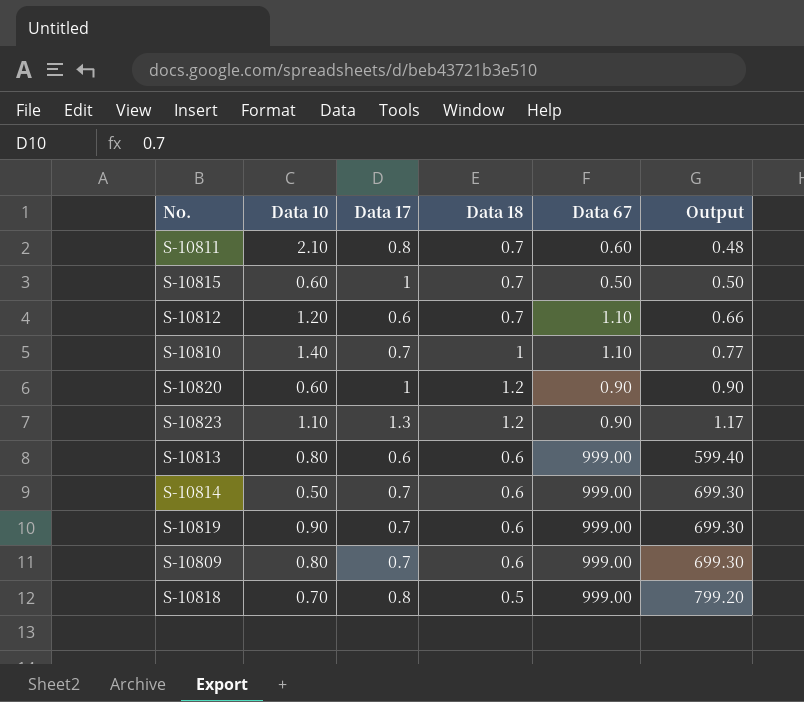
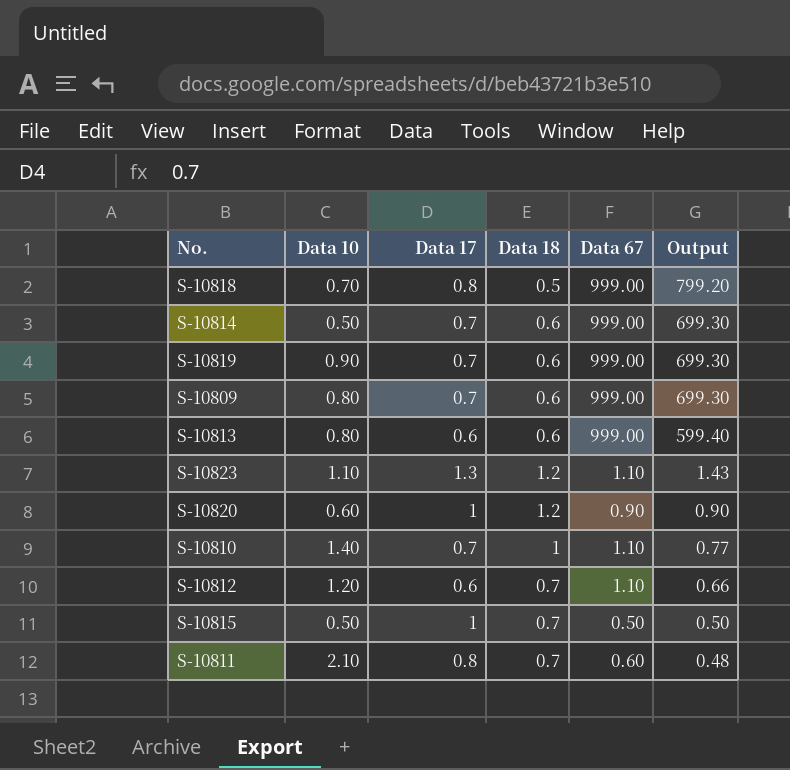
row order: Output ascending -> Output descending
S-10823 | Data 67: 0.90 -> 1.10
S-10823 | Output: 1.17 -> 1.43
S-10815 | Data 10: 0.60 -> 0.50

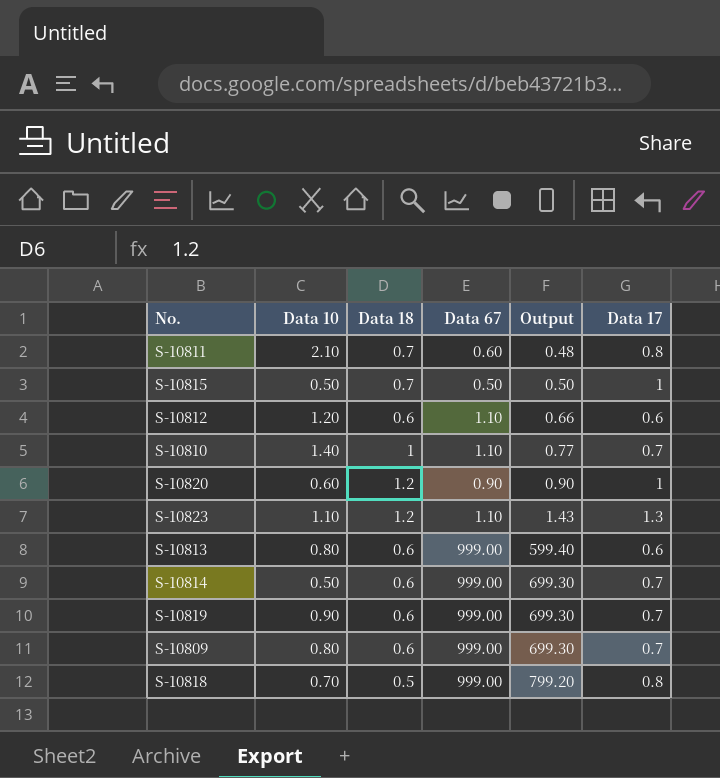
row order: Output descending -> Output ascending
column Data 17 | position: 3 -> 6
S-10812 | Data 18: 0.7 -> 0.6

